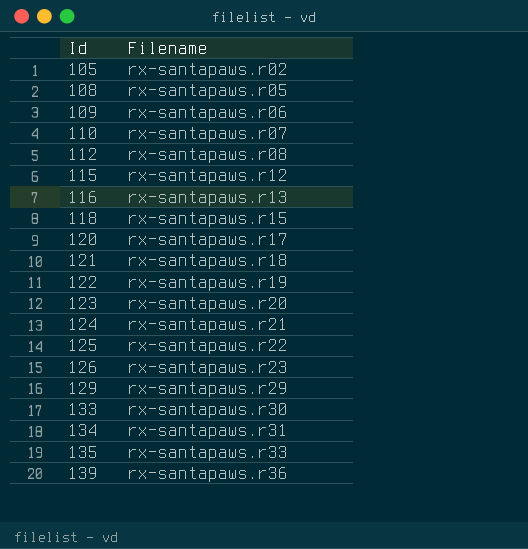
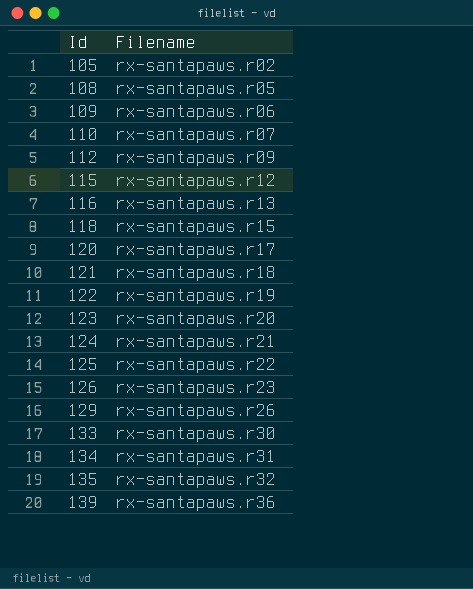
112 | Filename: rx-santapaws.r08 -> rx-santapaws.r09
129 | Filename: rx-santapaws.r29 -> rx-santapaws.r26
135 | Filename: rx-santapaws.r33 -> rx-santapaws.r32

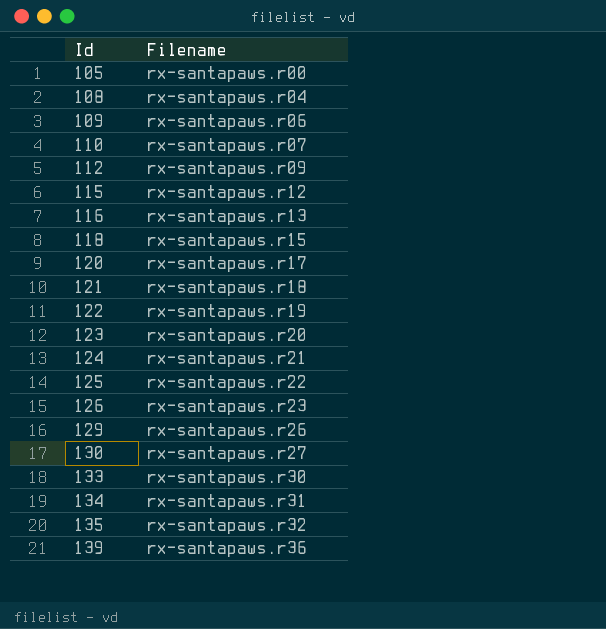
105 | Filename: rx-santapaws.r02 -> rx-santapaws.r00
108 | Filename: rx-santapaws.r05 -> rx-santapaws.r04
row 130: none -> rx-santapaws.r27

